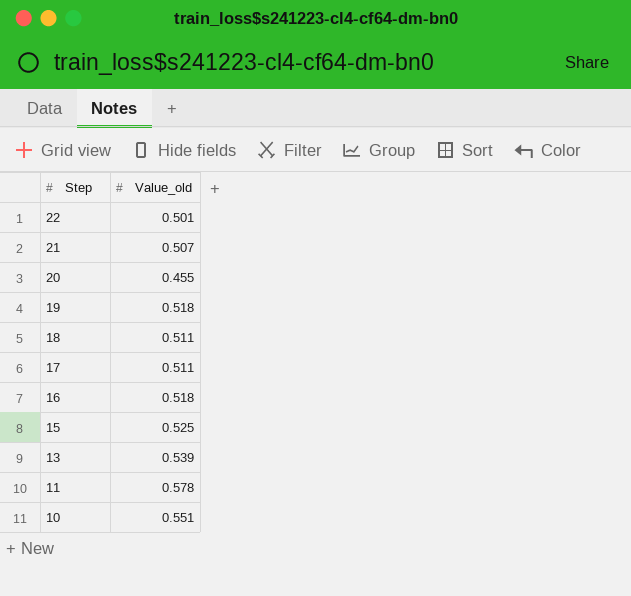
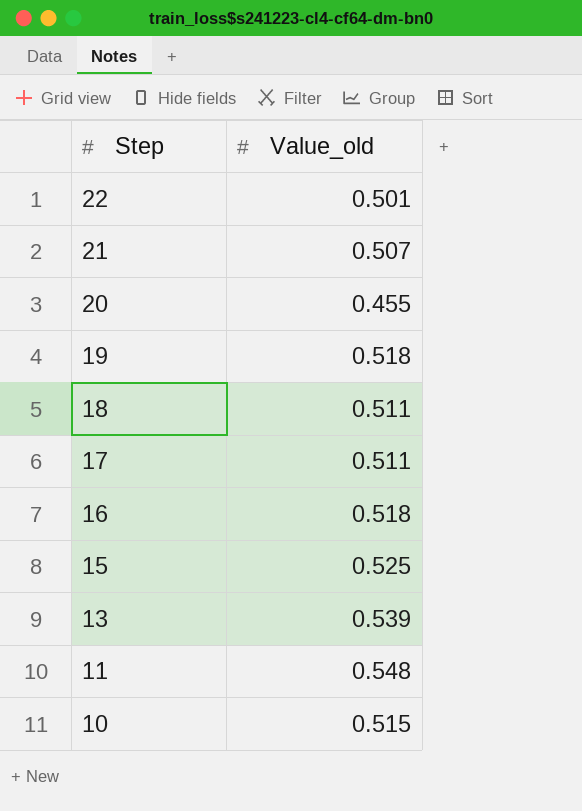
11 | Value_old: 0.578 -> 0.548
10 | Value_old: 0.551 -> 0.515

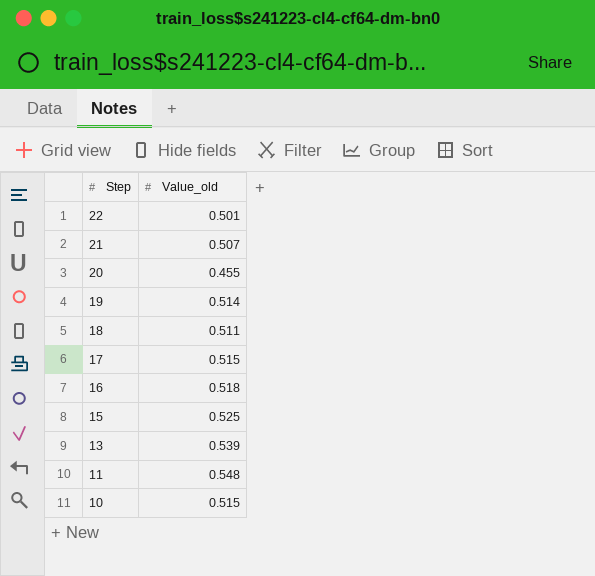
19 | Value_old: 0.518 -> 0.514
17 | Value_old: 0.511 -> 0.515

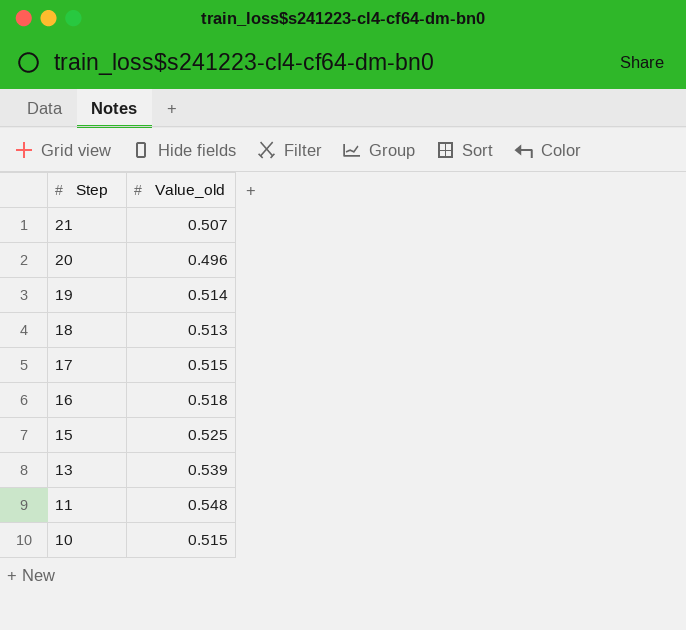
row 22: 0.501 -> none
20 | Value_old: 0.455 -> 0.496
18 | Value_old: 0.511 -> 0.513

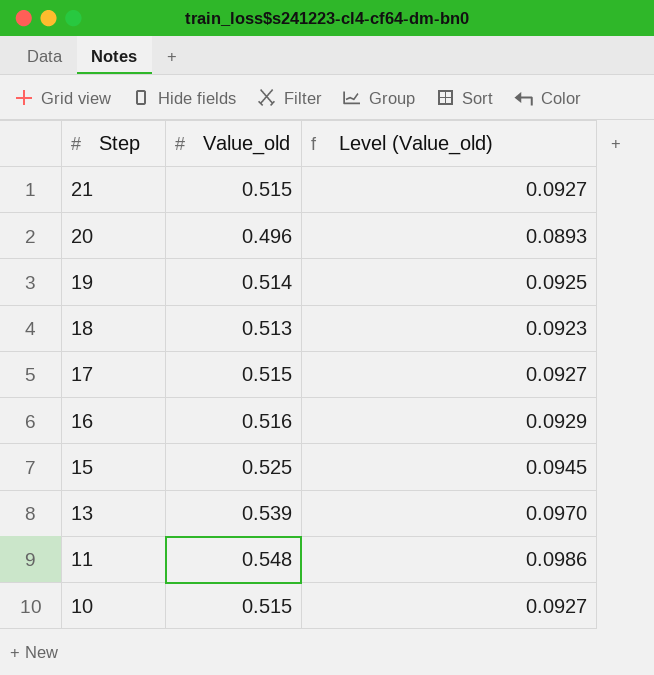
column Level (Value_old) | formula: none -> [Value_old] * 0.18
21 | Value_old: 0.507 -> 0.515
16 | Value_old: 0.518 -> 0.516

